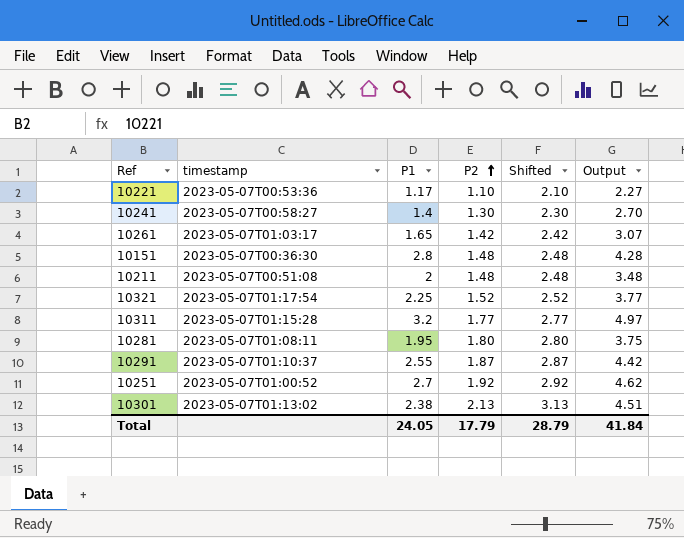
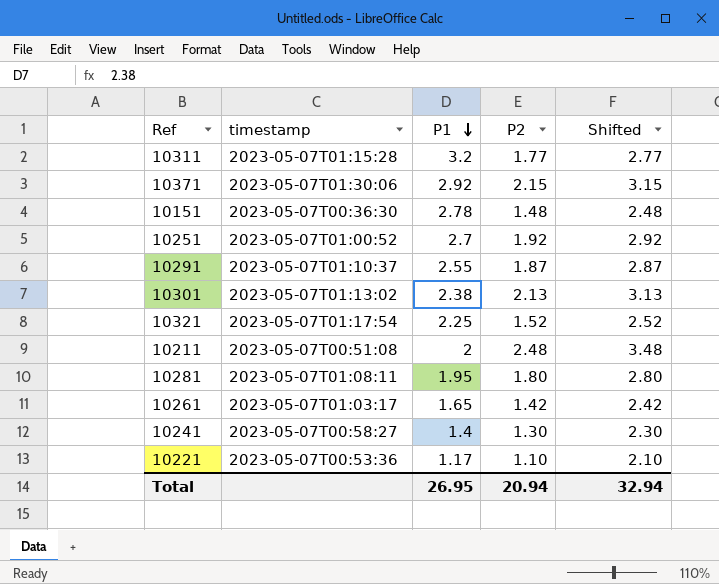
row order: P2 ascending -> P1 descending
column Output | formula: [P1] + [P2] -> none
row 10371: none -> 2023-05-07T01:30:06 | 2.92 | 2.15 | 3.15
10151 | P1: 2.8 -> 2.78
10211 | P2: 1.48 -> 2.48
10211 | Shifted: 2.48 -> 3.48
Total | P1: 24.05 -> 26.95
Total | P2: 17.79 -> 20.94
Total | Shifted: 28.79 -> 32.94

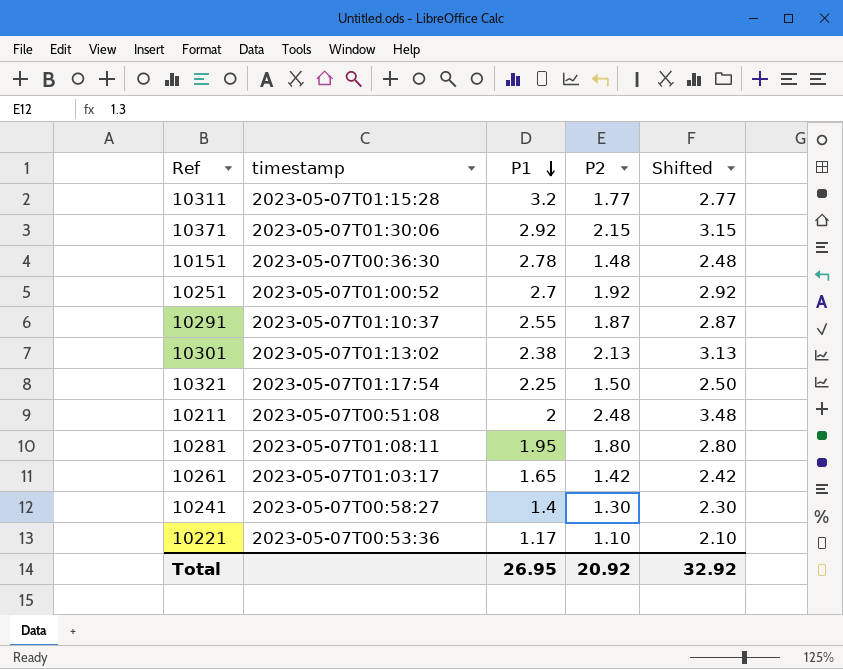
10321 | P2: 1.52 -> 1.50
10321 | Shifted: 2.52 -> 2.50
Total | P2: 20.94 -> 20.92
Total | Shifted: 32.94 -> 32.92

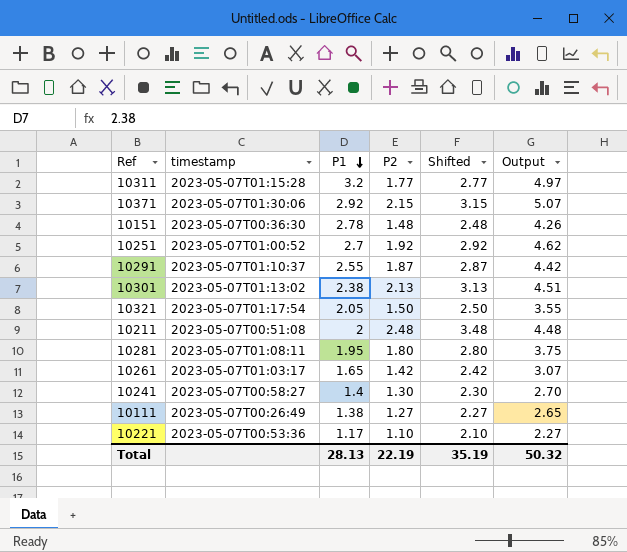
column Output | formula: none -> [P1] + [P2]
10321 | P1: 2.25 -> 2.05
row 10111: none -> 2023-05-07T00:26:49 | 1.38 | 1.27 | 2.27 | 2.65
Total | P1: 26.95 -> 28.13
Total | P2: 20.92 -> 22.19
Total | Shifted: 32.92 -> 35.19

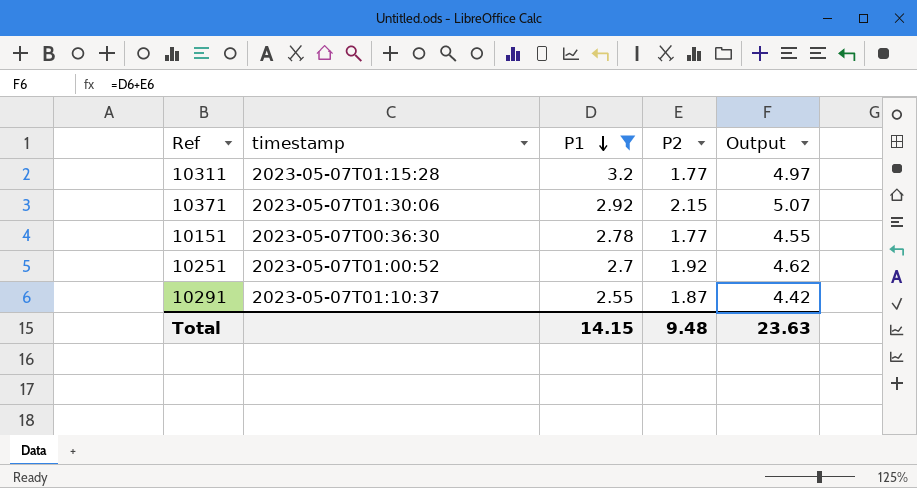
filter: none -> P1 >= 2.55
column Shifted | formula: [P2] + 1 -> none
10151 | P2: 1.48 -> 1.77
10151 | Output: 4.26 -> 4.55
Total | P1: 28.13 -> 14.15
Total | P2: 22.19 -> 9.48
Total | Output: 50.32 -> 23.63

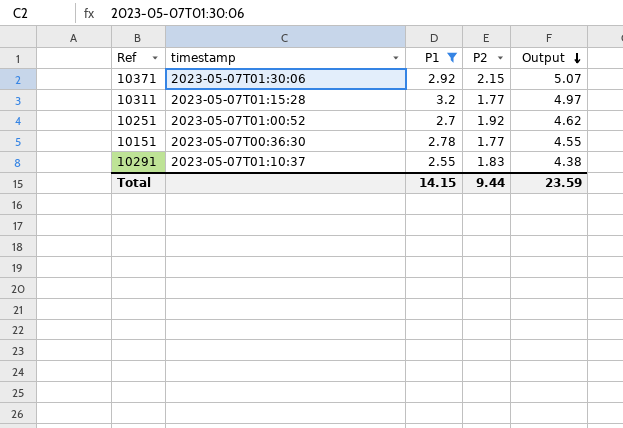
row order: P1 descending -> Output descending
10291 | P2: 1.87 -> 1.83
10291 | Output: 4.42 -> 4.38
Total | P2: 9.48 -> 9.44
Total | Output: 23.63 -> 23.59

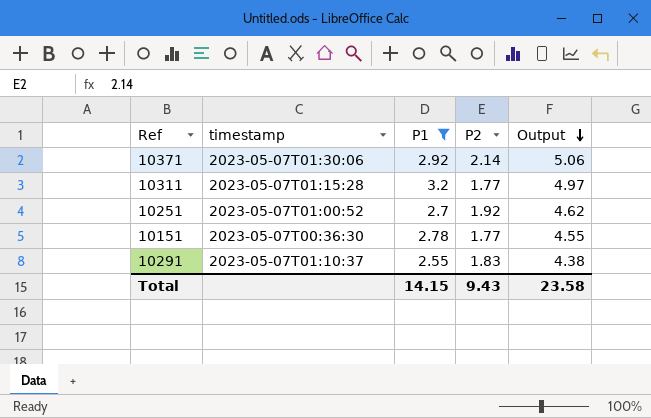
10371 | P2: 2.15 -> 2.14
10371 | Output: 5.07 -> 5.06
Total | P2: 9.44 -> 9.43
Total | Output: 23.59 -> 23.58

